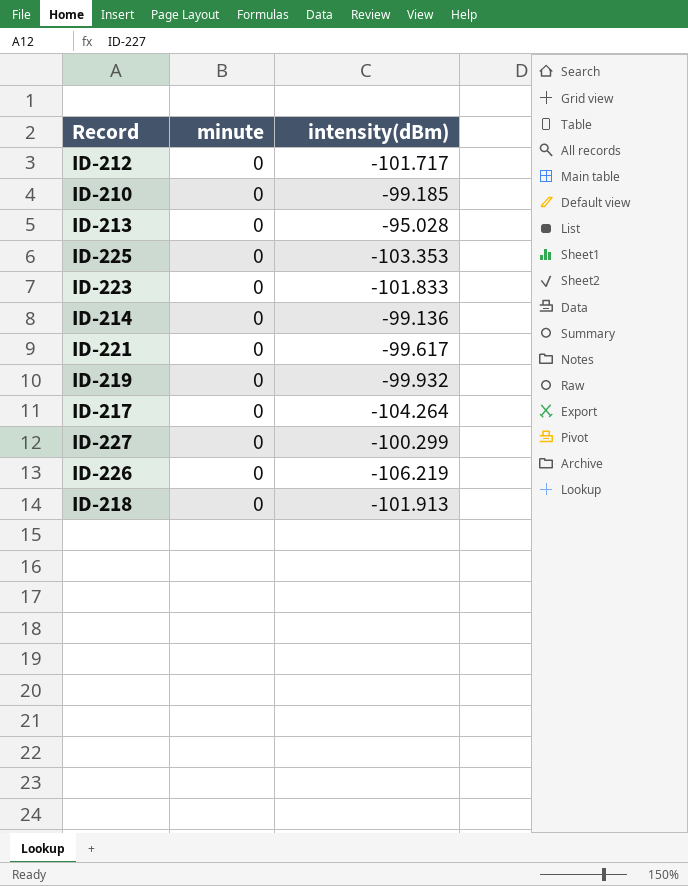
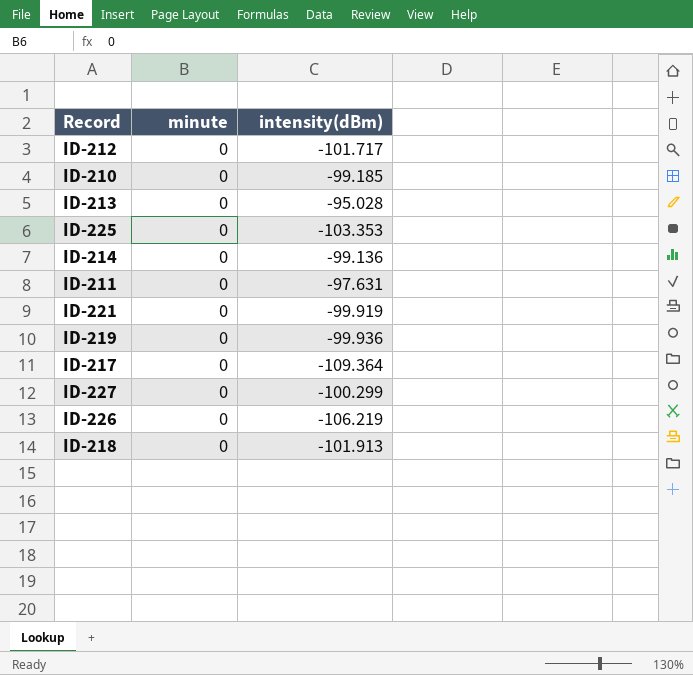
row ID-223: 0 | -101.833 -> none
row ID-211: none -> 0 | -97.631
ID-221 | intensity(dBm): -99.617 -> -99.919
ID-219 | intensity(dBm): -99.932 -> -99.936
ID-217 | intensity(dBm): -104.264 -> -109.364

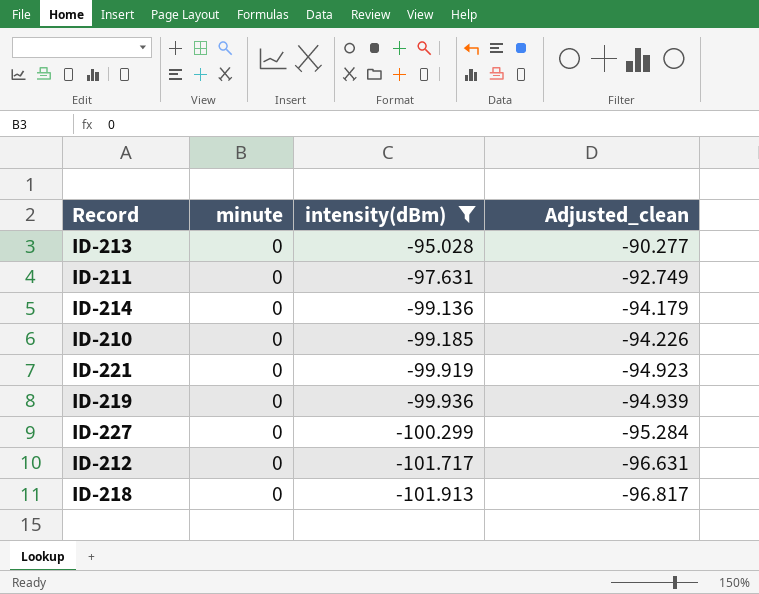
filter: none -> intensity(dBm) >= -101.913
row order: none -> intensity(dBm) descending
column Adjusted_clean | formula: none -> [intensity(dBm)] * 0.95

